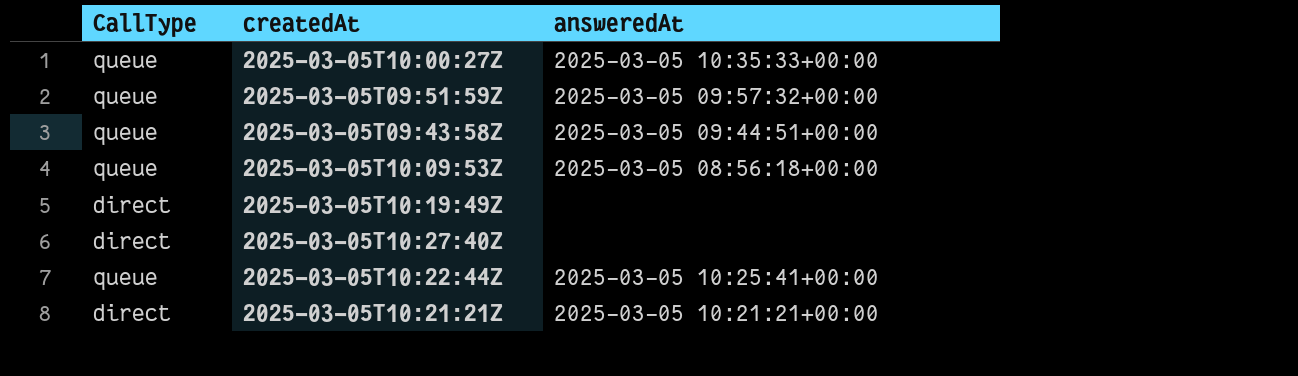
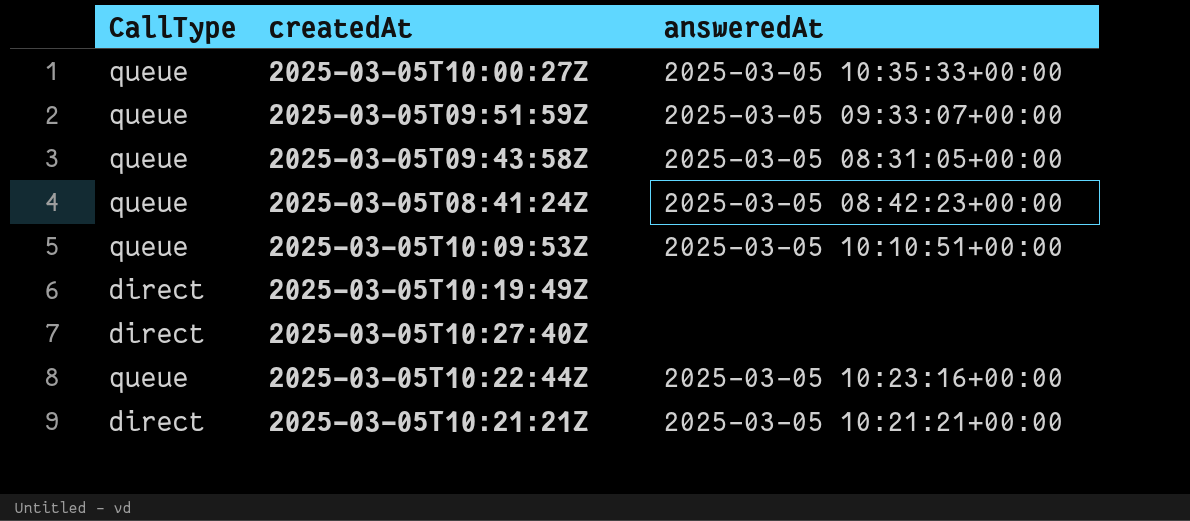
2025-03-05T09:51:59Z | answeredAt: 2025-03-05 09:57:32+00:00 -> 2025-03-05 09:33:07+00:00
2025-03-05T09:43:58Z | answeredAt: 2025-03-05 09:44:51+00:00 -> 2025-03-05 08:31:05+00:00
row 2025-03-05T08:41:24Z: none -> queue | 2025-03-05 08:42:23+00:00
2025-03-05T10:09:53Z | answeredAt: 2025-03-05 08:56:18+00:00 -> 2025-03-05 10:10:51+00:00
2025-03-05T10:22:44Z | answeredAt: 2025-03-05 10:25:41+00:00 -> 2025-03-05 10:23:16+00:00

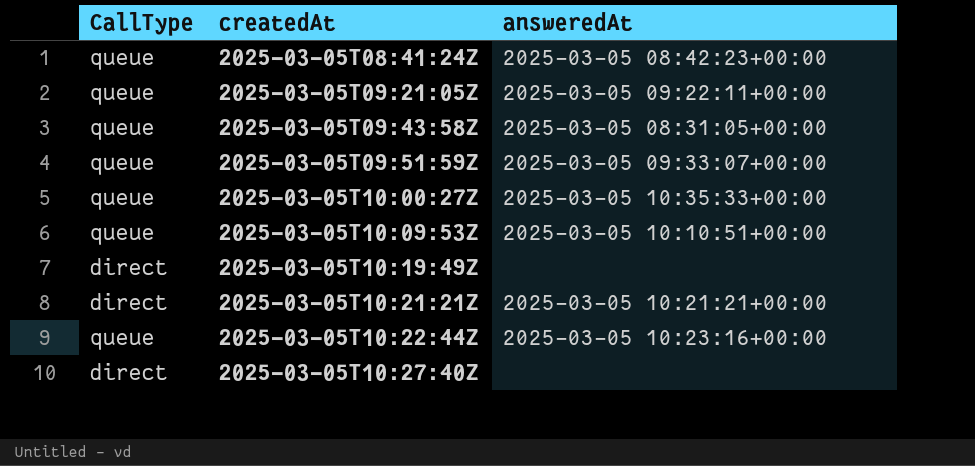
row order: none -> createdAt ascending
row 2025-03-05T09:21:05Z: none -> queue | 2025-03-05 09:22:11+00:00

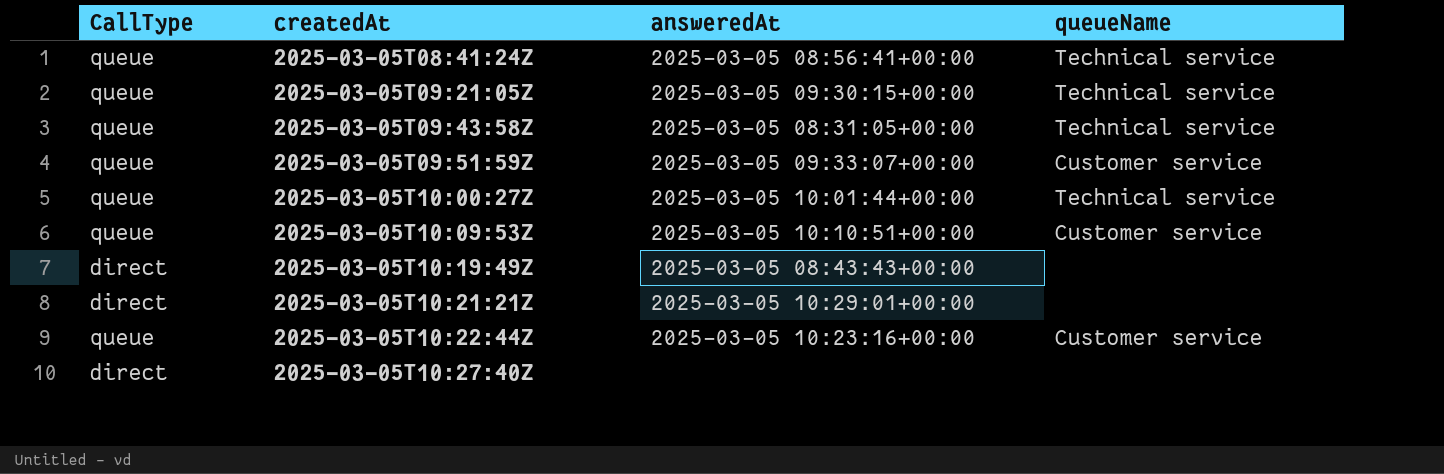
column queueName | position: none -> 4
2025-03-05T08:41:24Z | answeredAt: 2025-03-05 08:42:23+00:00 -> 2025-03-05 08:56:41+00:00
2025-03-05T09:21:05Z | answeredAt: 2025-03-05 09:22:11+00:00 -> 2025-03-05 09:30:15+00:00
2025-03-05T10:00:27Z | answeredAt: 2025-03-05 10:35:33+00:00 -> 2025-03-05 10:01:44+00:00
2025-03-05T10:19:49Z | answeredAt: none -> 2025-03-05 08:43:43+00:00
2025-03-05T10:21:21Z | answeredAt: 2025-03-05 10:21:21+00:00 -> 2025-03-05 10:29:01+00:00

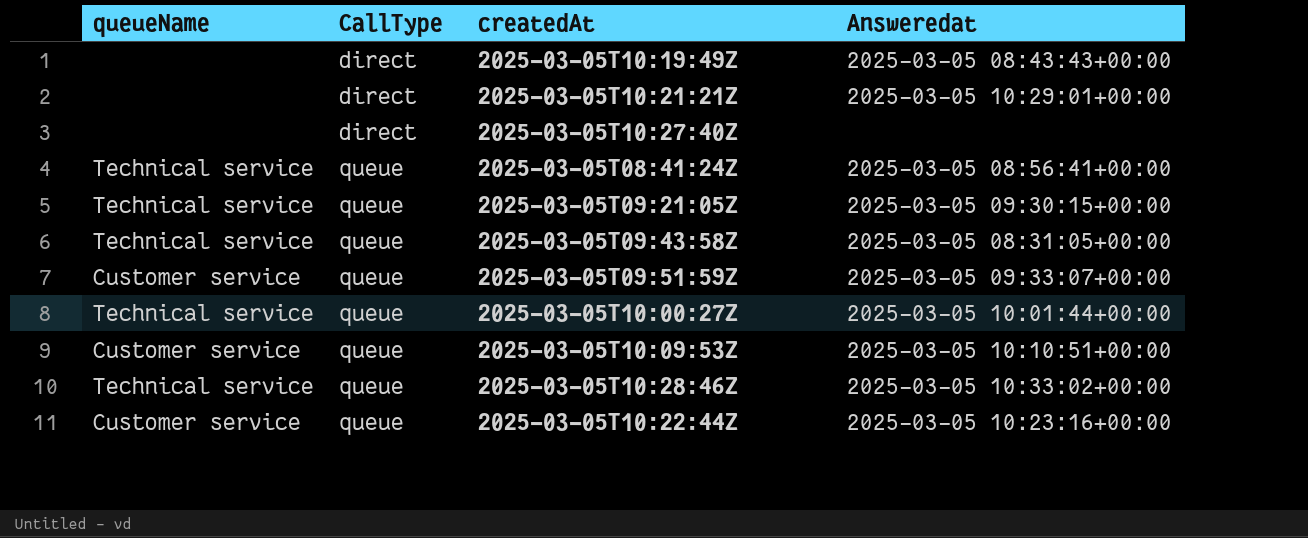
row order: createdAt ascending -> CallType ascending
column queueName | position: 4 -> 1
column name: answeredAt -> Answeredat
row 2025-03-05T10:28:46Z: none -> Technical service | queue | 2025-03-05 10:33:02+00:00

